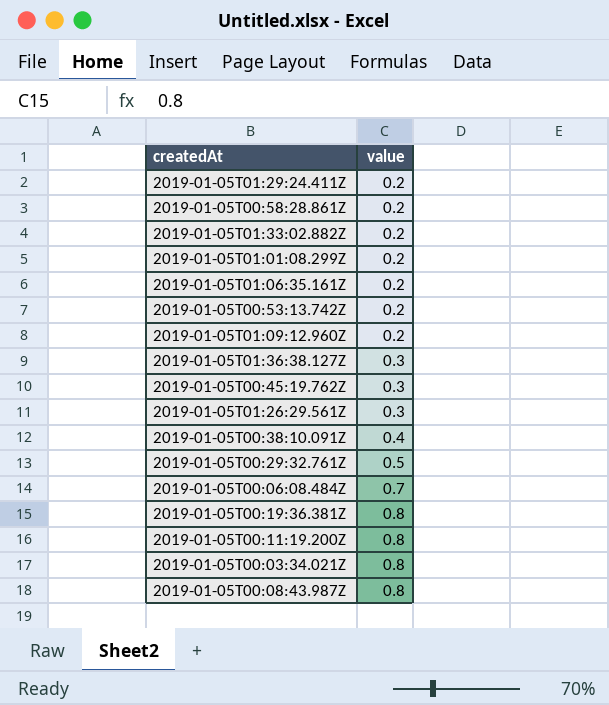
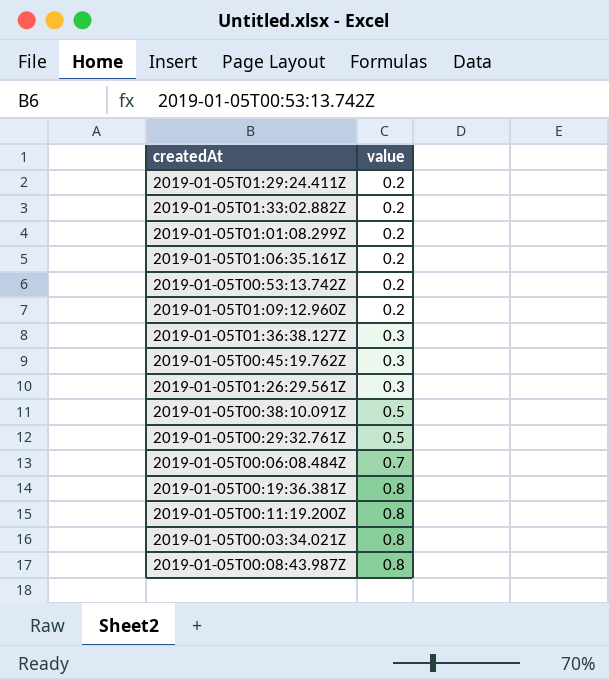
row 2019-01-05T00:58:28.861Z: 0.2 -> none
2019-01-05T00:38:10.091Z | value: 0.4 -> 0.5

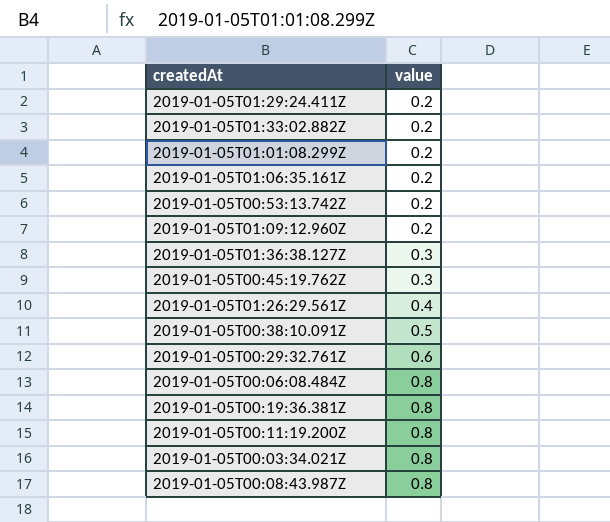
2019-01-05T01:26:29.561Z | value: 0.3 -> 0.4
2019-01-05T00:29:32.761Z | value: 0.5 -> 0.6
2019-01-05T00:06:08.484Z | value: 0.7 -> 0.8

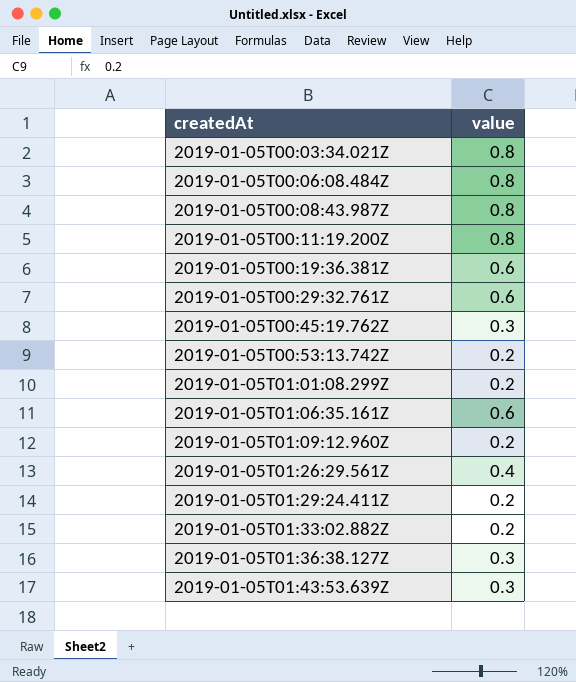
row order: value ascending -> createdAt ascending
row 2019-01-05T00:38:10.091Z: 0.5 -> none
2019-01-05T00:19:36.381Z | value: 0.8 -> 0.6
2019-01-05T01:06:35.161Z | value: 0.2 -> 0.6
row 2019-01-05T01:43:53.639Z: none -> 0.3

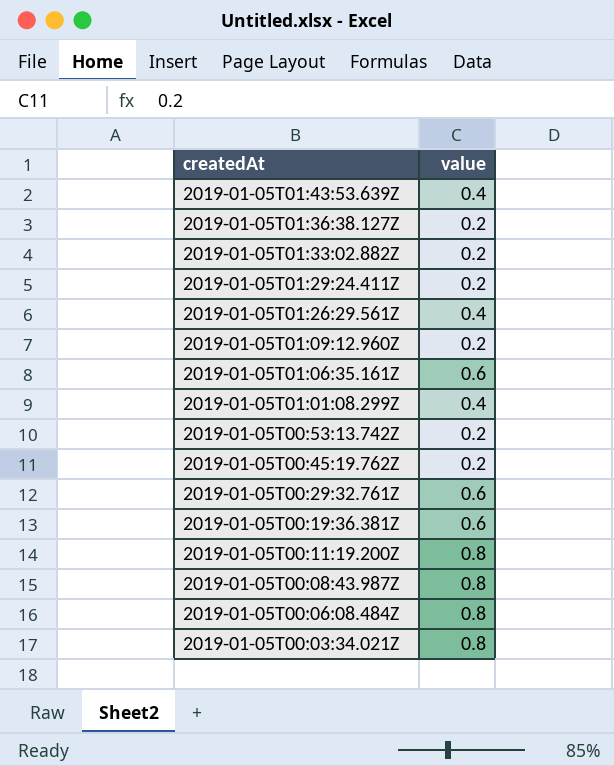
row order: createdAt ascending -> createdAt descending
2019-01-05T01:43:53.639Z | value: 0.3 -> 0.4
2019-01-05T01:36:38.127Z | value: 0.3 -> 0.2
2019-01-05T01:01:08.299Z | value: 0.2 -> 0.4
2019-01-05T00:45:19.762Z | value: 0.3 -> 0.2

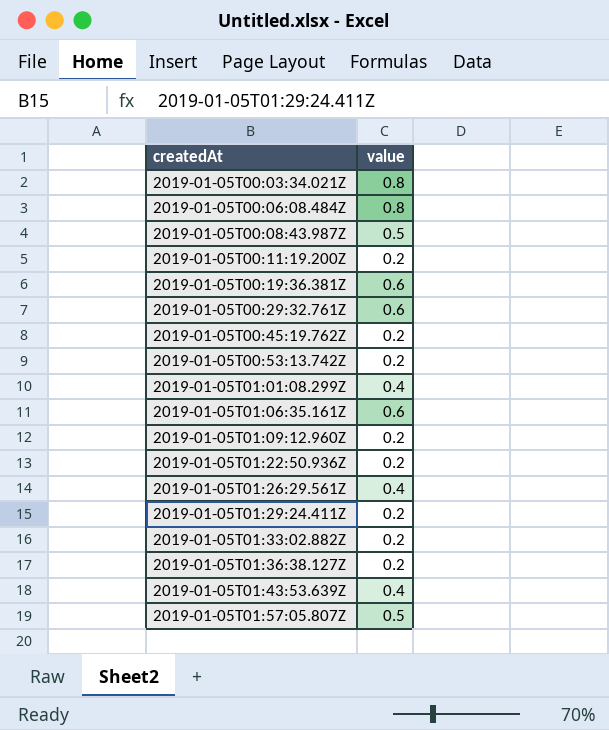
row order: createdAt descending -> createdAt ascending
2019-01-05T00:08:43.987Z | value: 0.8 -> 0.5
2019-01-05T00:11:19.200Z | value: 0.8 -> 0.2
row 2019-01-05T01:22:50.936Z: none -> 0.2
row 2019-01-05T01:57:05.807Z: none -> 0.5

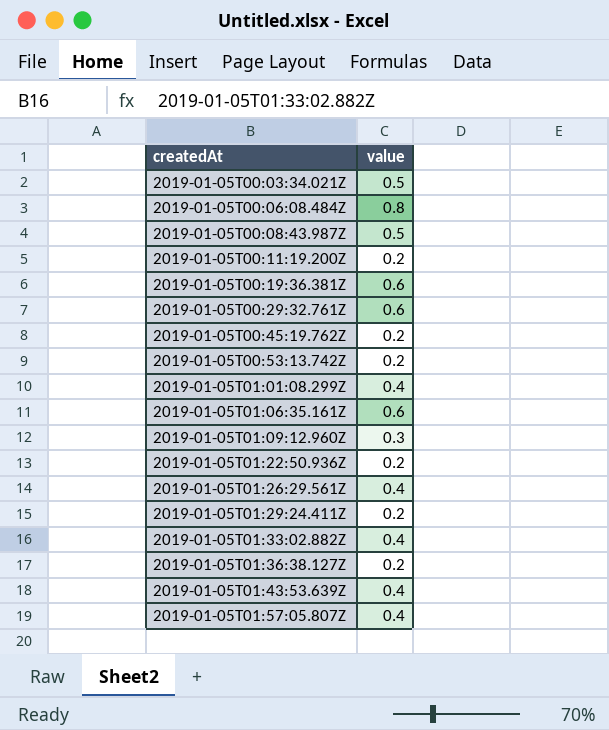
2019-01-05T00:03:34.021Z | value: 0.8 -> 0.5
2019-01-05T01:09:12.960Z | value: 0.2 -> 0.3
2019-01-05T01:33:02.882Z | value: 0.2 -> 0.4
2019-01-05T01:57:05.807Z | value: 0.5 -> 0.4

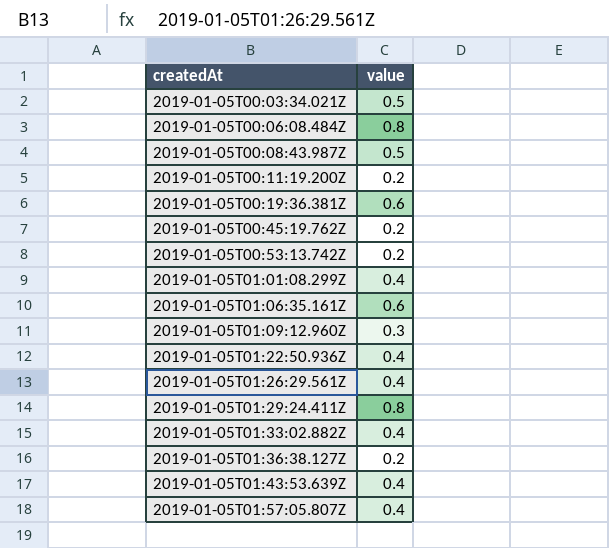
row 2019-01-05T00:29:32.761Z: 0.6 -> none
2019-01-05T01:22:50.936Z | value: 0.2 -> 0.4
2019-01-05T01:29:24.411Z | value: 0.2 -> 0.8

